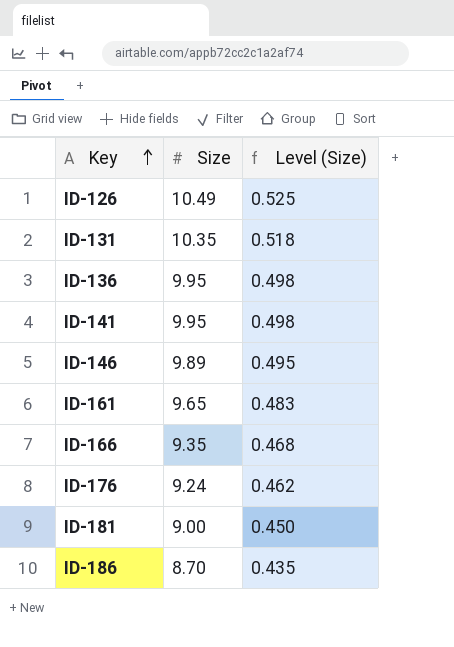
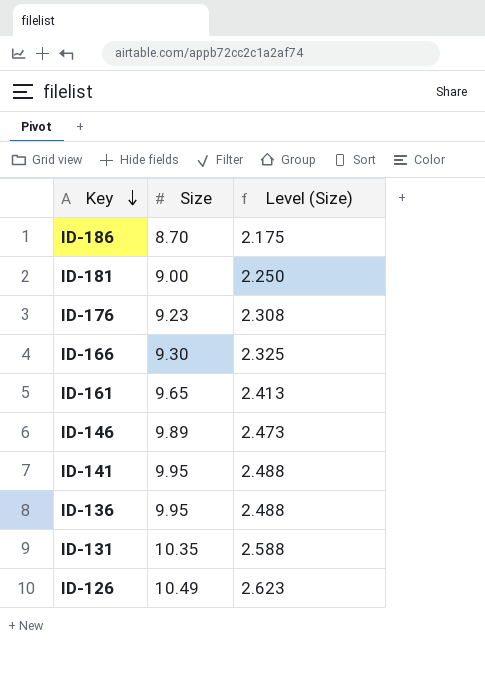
row order: Key ascending -> Key descending
column Level (Size) | formula: [Size] * 0.05 -> [Size] * 0.25
ID-176 | Size: 9.24 -> 9.23
ID-166 | Size: 9.35 -> 9.30

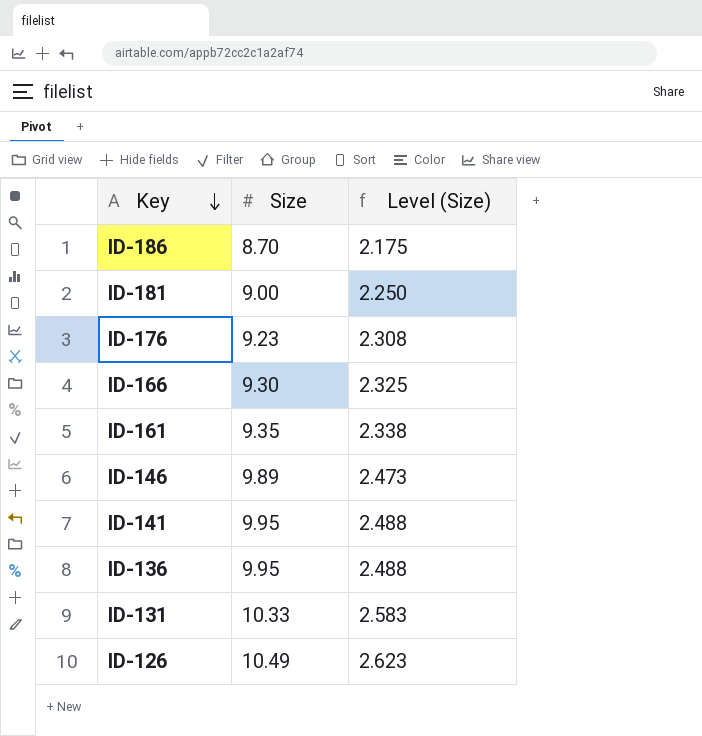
ID-161 | Size: 9.65 -> 9.35
ID-161 | Level (Size): 2.413 -> 2.338
ID-131 | Size: 10.35 -> 10.33
ID-131 | Level (Size): 2.588 -> 2.583

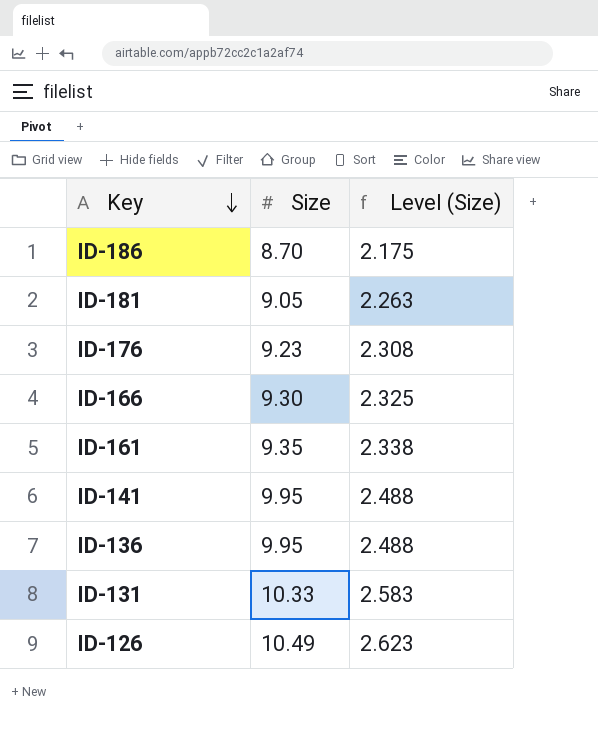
row ID-146: 9.89 | 2.473 -> none
ID-181 | Size: 9.00 -> 9.05
ID-181 | Level (Size): 2.250 -> 2.263

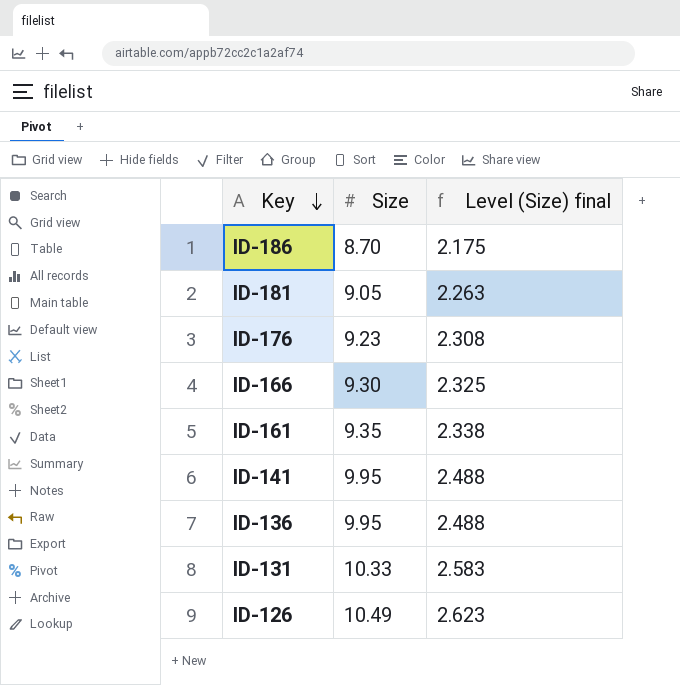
column name: Level (Size) -> Level (Size) final

